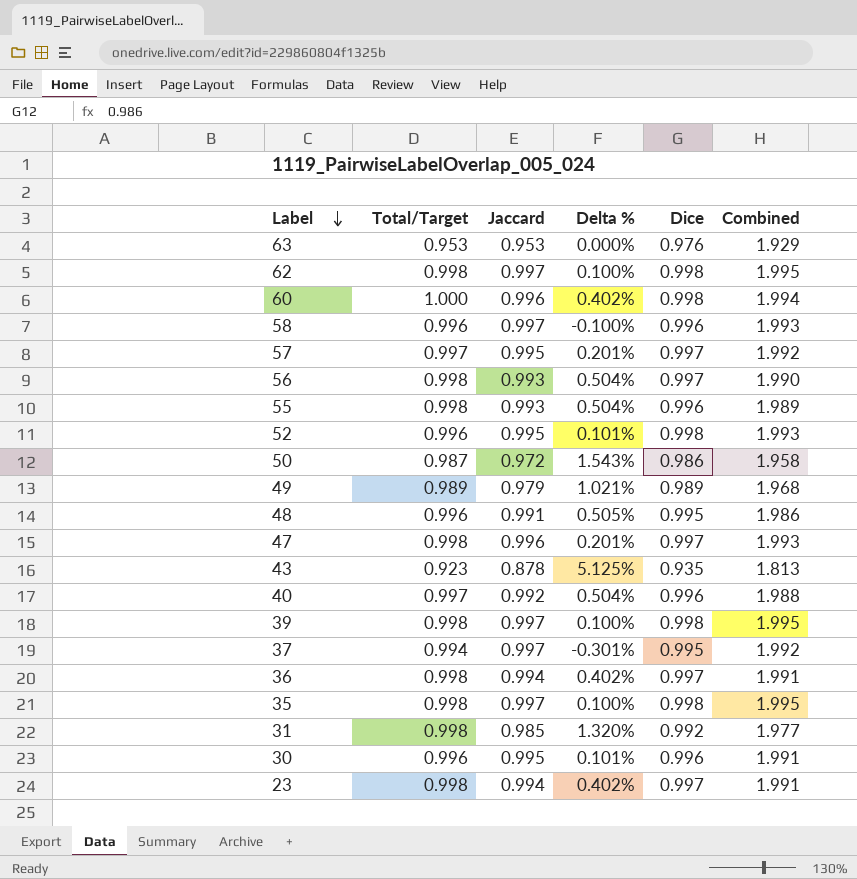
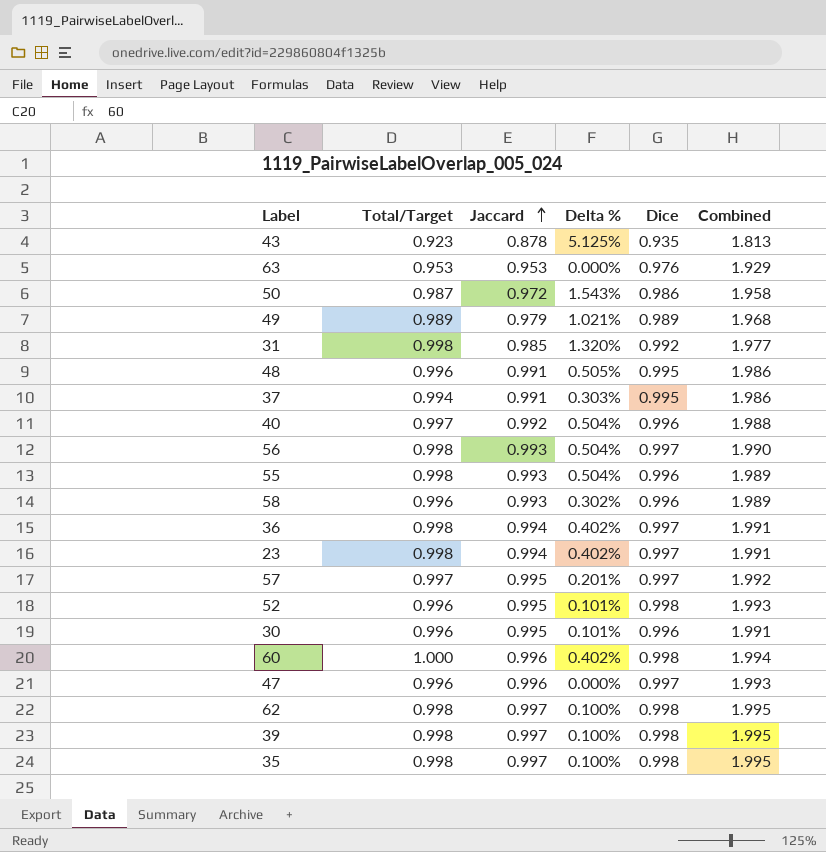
row order: Label descending -> Jaccard ascending
37 | Jaccard: 0.997 -> 0.991
37 | Delta %: -0.301% -> 0.303%
37 | Combined: 1.992 -> 1.986
58 | Jaccard: 0.997 -> 0.993
58 | Delta %: -0.100% -> 0.302%
58 | Combined: 1.993 -> 1.989
47 | Total/Target: 0.998 -> 0.996
47 | Delta %: 0.201% -> 0.000%

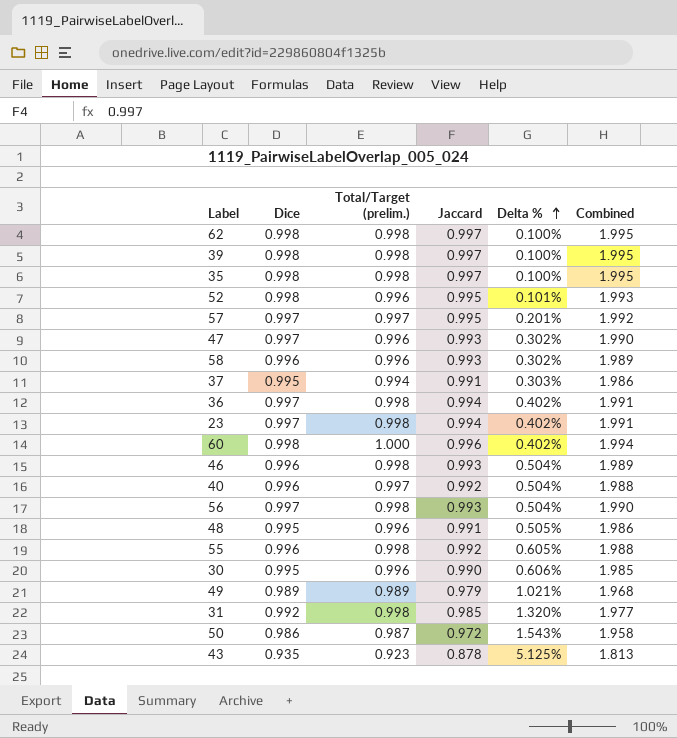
row order: Jaccard ascending -> Delta % ascending
column Dice | position: 5 -> 2
column name: Total/Target -> Total/Target (prelim.)
row 63: 0.953 | 0.953 | 0.000% | 0.976 | 1.929 -> none
47 | Jaccard: 0.996 -> 0.993
47 | Delta %: 0.000% -> 0.302%
47 | Combined: 1.993 -> 1.990
row 46: none -> 0.996 | 0.998 | 0.993 | 0.504% | 1.989
55 | Jaccard: 0.993 -> 0.992
55 | Delta %: 0.504% -> 0.605%
55 | Combined: 1.989 -> 1.988
30 | Dice: 0.996 -> 0.995
30 | Jaccard: 0.995 -> 0.990
30 | Delta %: 0.101% -> 0.606%
30 | Combined: 1.991 -> 1.985

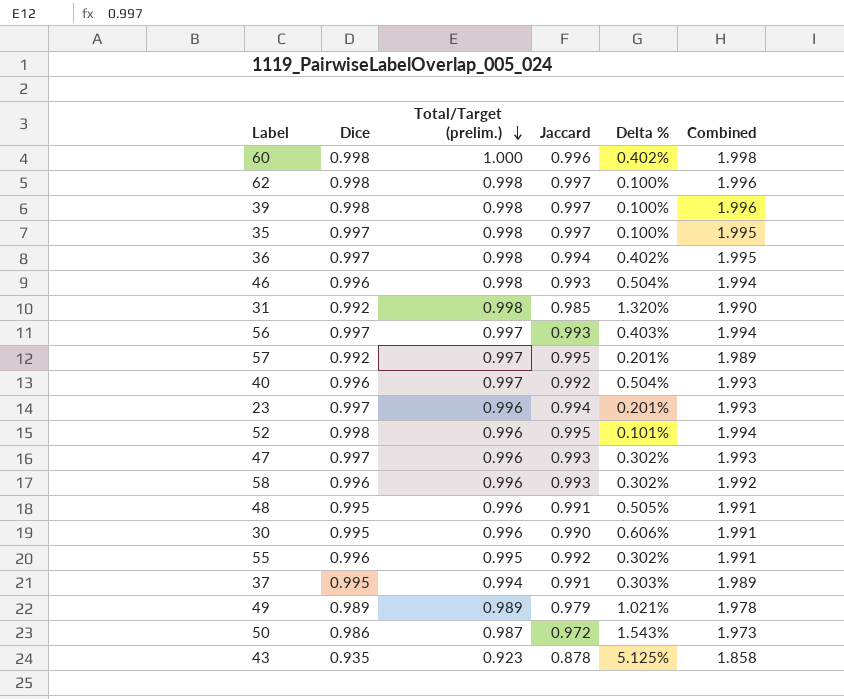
row order: Delta % ascending -> Total/Target (prelim.) descending
column Combined | formula: [Dice] + [Jaccard] -> [Dice] + [Total/Target (prelim.)]
35 | Dice: 0.998 -> 0.997
56 | Total/Target (prelim.): 0.998 -> 0.997
56 | Delta %: 0.504% -> 0.403%
57 | Dice: 0.997 -> 0.992
23 | Total/Target (prelim.): 0.998 -> 0.996
23 | Delta %: 0.402% -> 0.201%
55 | Total/Target (prelim.): 0.998 -> 0.995
55 | Delta %: 0.605% -> 0.302%

